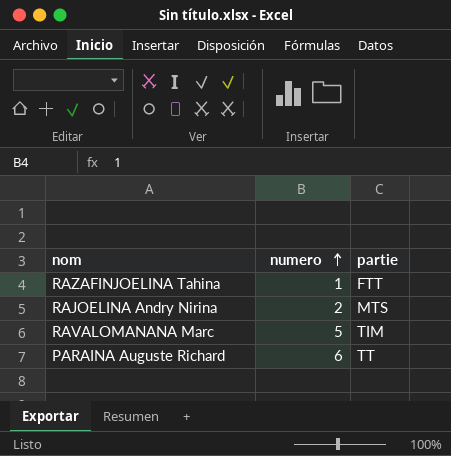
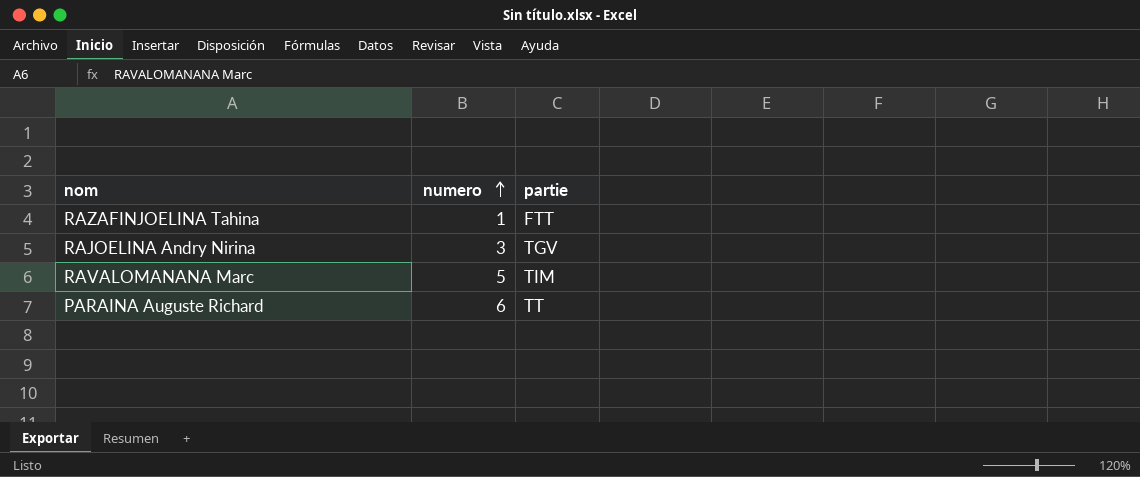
RAJOELINA Andry Nirina | numero: 2 -> 3
RAJOELINA Andry Nirina | partie: MTS -> TGV

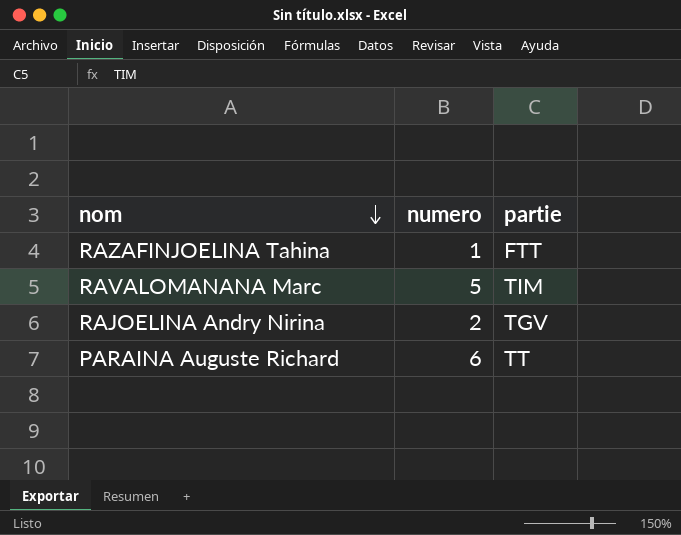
row order: numero ascending -> nom descending
RAJOELINA Andry Nirina | numero: 3 -> 2

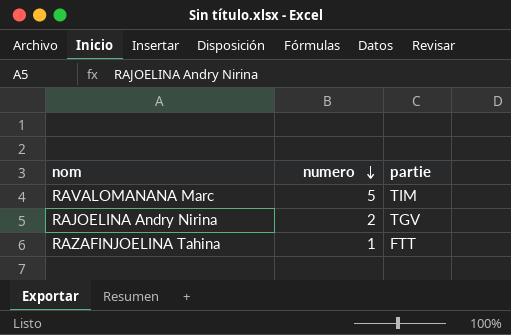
row order: nom descending -> numero descending
row PARAINA Auguste Richard: 6 | TT -> none

